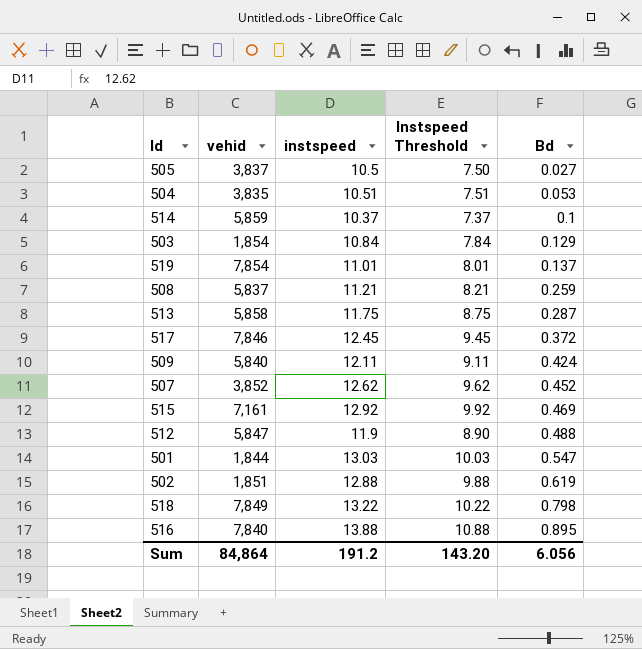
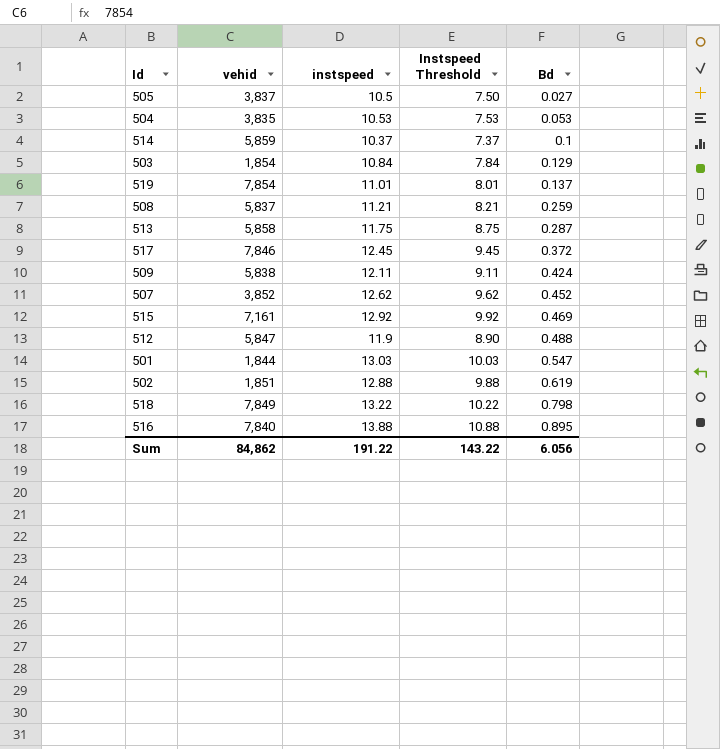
504 | instspeed: 10.51 -> 10.53
504 | Instspeed Threshold: 7.51 -> 7.53
509 | vehid: 5,840 -> 5,838
Sum | vehid: 84,864 -> 84,862
Sum | instspeed: 191.2 -> 191.22
Sum | Instspeed Threshold: 143.20 -> 143.22

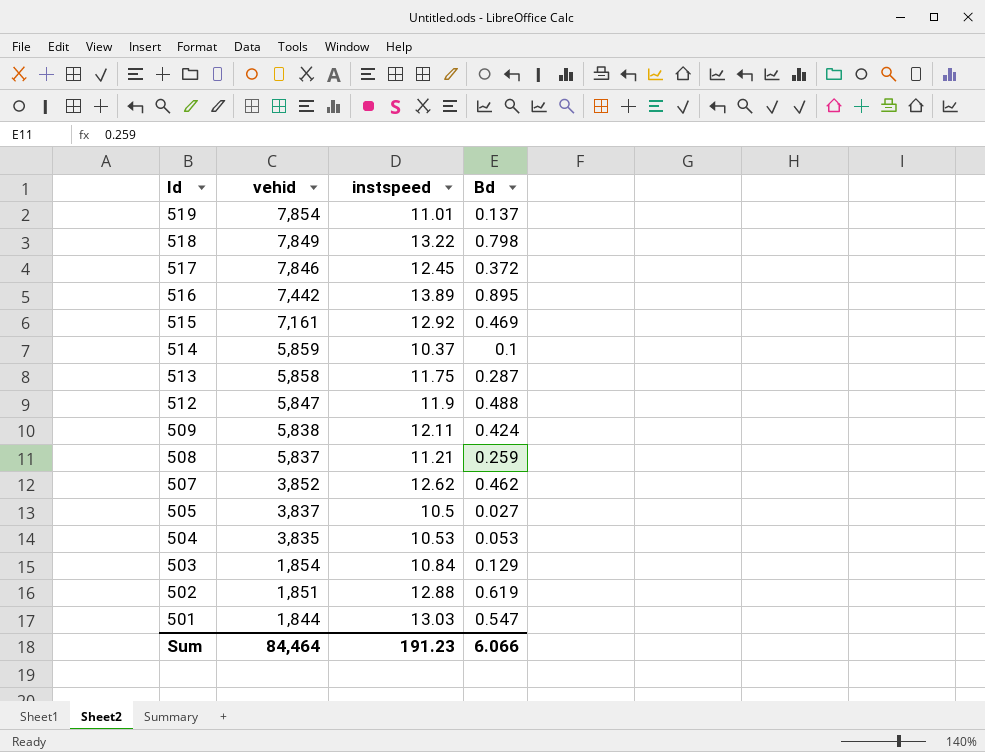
row order: Bd ascending -> Id descending
column Instspeed Threshold | formula: [instspeed] - 3 -> none
516 | vehid: 7,840 -> 7,442
516 | instspeed: 13.88 -> 13.89
507 | Bd: 0.452 -> 0.462
Sum | vehid: 84,862 -> 84,464
Sum | instspeed: 191.22 -> 191.23
Sum | Bd: 6.056 -> 6.066

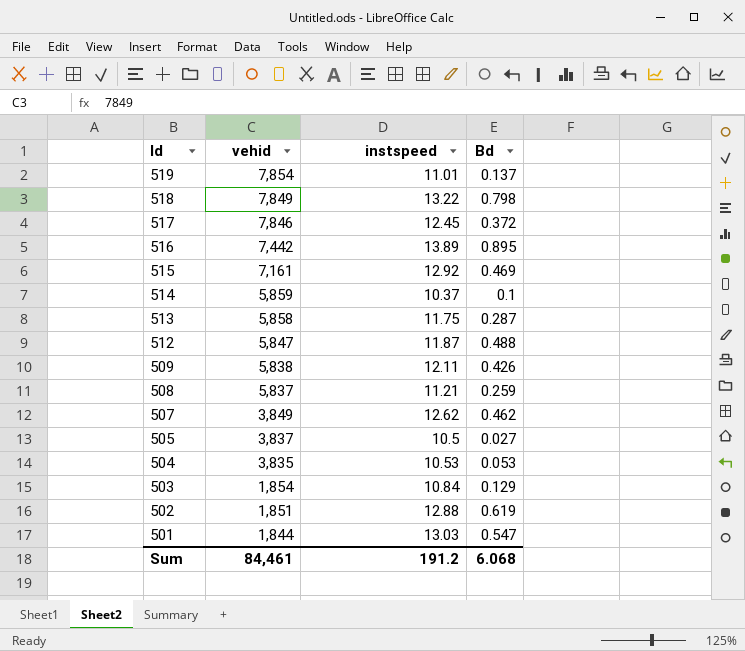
512 | instspeed: 11.9 -> 11.87
509 | Bd: 0.424 -> 0.426
507 | vehid: 3,852 -> 3,849
Sum | vehid: 84,464 -> 84,461
Sum | instspeed: 191.23 -> 191.2
Sum | Bd: 6.066 -> 6.068

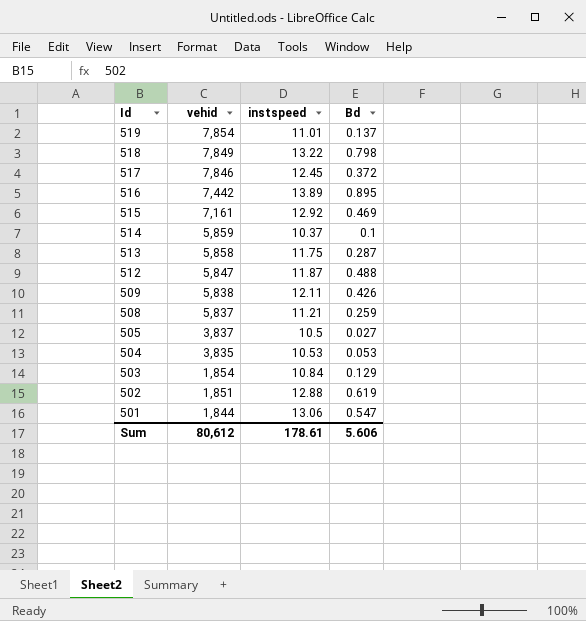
row 507: 3,849 | 12.62 | 0.462 -> none
501 | instspeed: 13.03 -> 13.06
Sum | vehid: 84,461 -> 80,612
Sum | instspeed: 191.2 -> 178.61
Sum | Bd: 6.068 -> 5.606

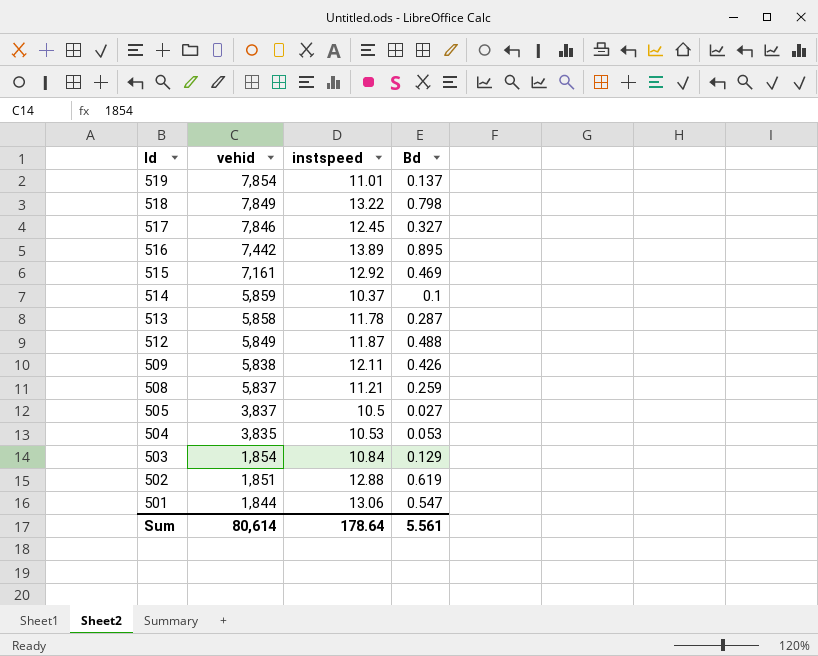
517 | Bd: 0.372 -> 0.327
513 | instspeed: 11.75 -> 11.78
512 | vehid: 5,847 -> 5,849
Sum | vehid: 80,612 -> 80,614
Sum | instspeed: 178.61 -> 178.64
Sum | Bd: 5.606 -> 5.561

